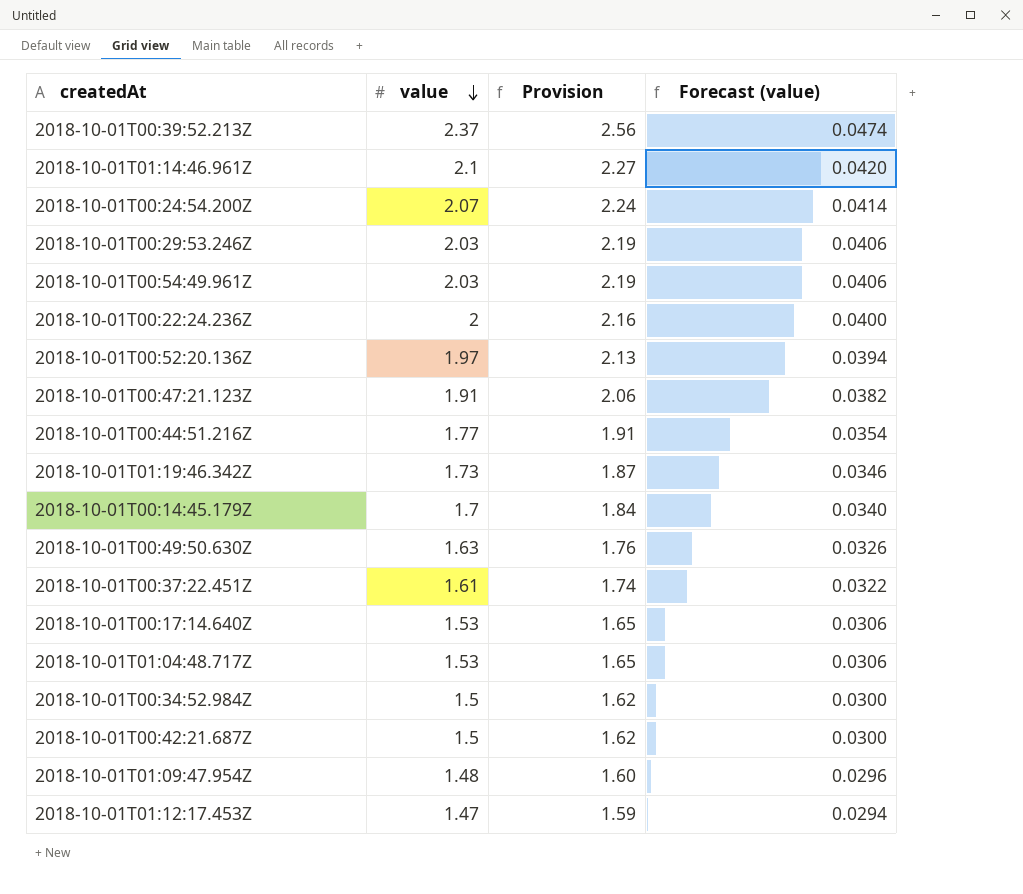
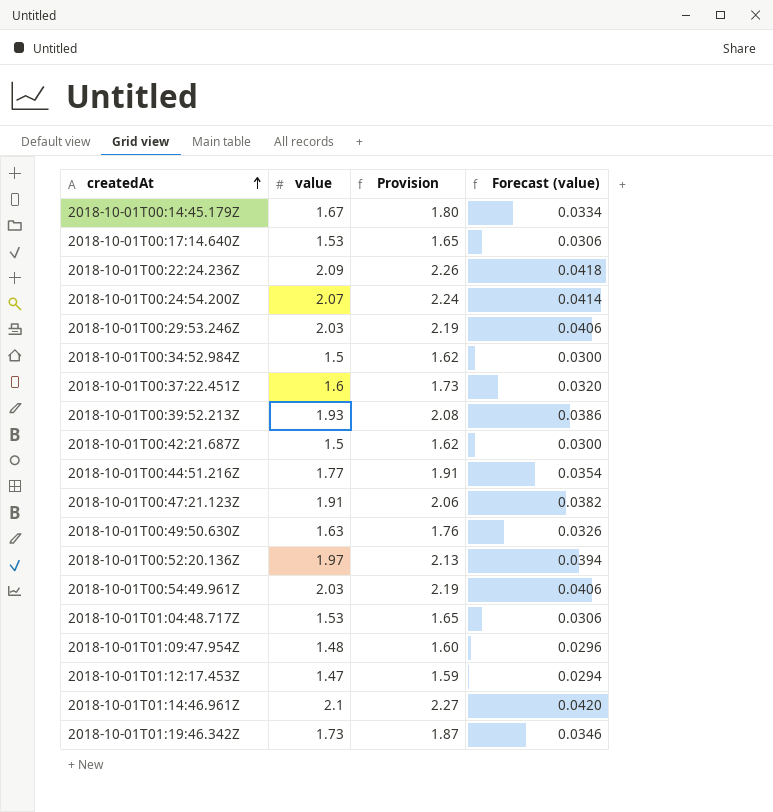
row order: value descending -> createdAt ascending
2018-10-01T00:14:45.179Z | value: 1.7 -> 1.67
2018-10-01T00:14:45.179Z | Provision: 1.84 -> 1.80
2018-10-01T00:14:45.179Z | Forecast (value): 0.0340 -> 0.0334
2018-10-01T00:22:24.236Z | value: 2 -> 2.09
2018-10-01T00:22:24.236Z | Provision: 2.16 -> 2.26
2018-10-01T00:22:24.236Z | Forecast (value): 0.0400 -> 0.0418
2018-10-01T00:37:22.451Z | value: 1.61 -> 1.6
2018-10-01T00:37:22.451Z | Provision: 1.74 -> 1.73
2018-10-01T00:37:22.451Z | Forecast (value): 0.0322 -> 0.0320
2018-10-01T00:39:52.213Z | value: 2.37 -> 1.93
2018-10-01T00:39:52.213Z | Provision: 2.56 -> 2.08
2018-10-01T00:39:52.213Z | Forecast (value): 0.0474 -> 0.0386

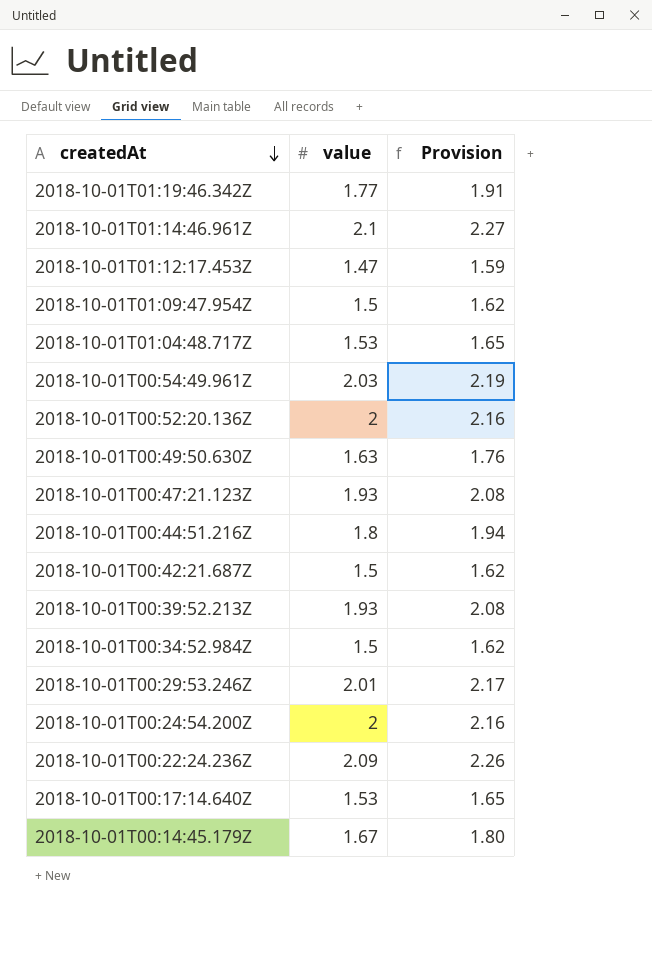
row order: createdAt ascending -> createdAt descending
column Forecast (value) | formula: [value] * 0.02 -> none
row 2018-10-01T00:37:22.451Z: 1.6 | 1.73 | 0.0320 -> none
2018-10-01T01:19:46.342Z | value: 1.73 -> 1.77
2018-10-01T01:19:46.342Z | Provision: 1.87 -> 1.91
2018-10-01T01:09:47.954Z | value: 1.48 -> 1.5
2018-10-01T01:09:47.954Z | Provision: 1.60 -> 1.62
2018-10-01T00:52:20.136Z | value: 1.97 -> 2
2018-10-01T00:52:20.136Z | Provision: 2.13 -> 2.16
2018-10-01T00:47:21.123Z | value: 1.91 -> 1.93
2018-10-01T00:47:21.123Z | Provision: 2.06 -> 2.08
2018-10-01T00:44:51.216Z | value: 1.77 -> 1.8
2018-10-01T00:44:51.216Z | Provision: 1.91 -> 1.94
2018-10-01T00:29:53.246Z | value: 2.03 -> 2.01
2018-10-01T00:29:53.246Z | Provision: 2.19 -> 2.17
2018-10-01T00:24:54.200Z | value: 2.07 -> 2
2018-10-01T00:24:54.200Z | Provision: 2.24 -> 2.16

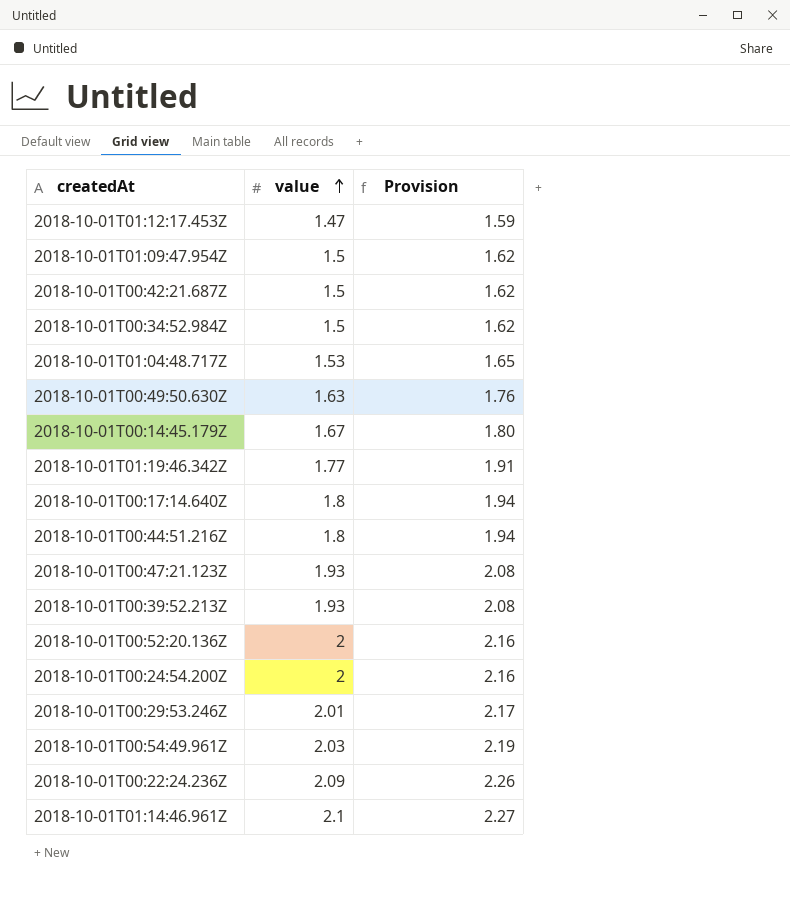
row order: createdAt descending -> value ascending
2018-10-01T00:17:14.640Z | value: 1.53 -> 1.8
2018-10-01T00:17:14.640Z | Provision: 1.65 -> 1.94

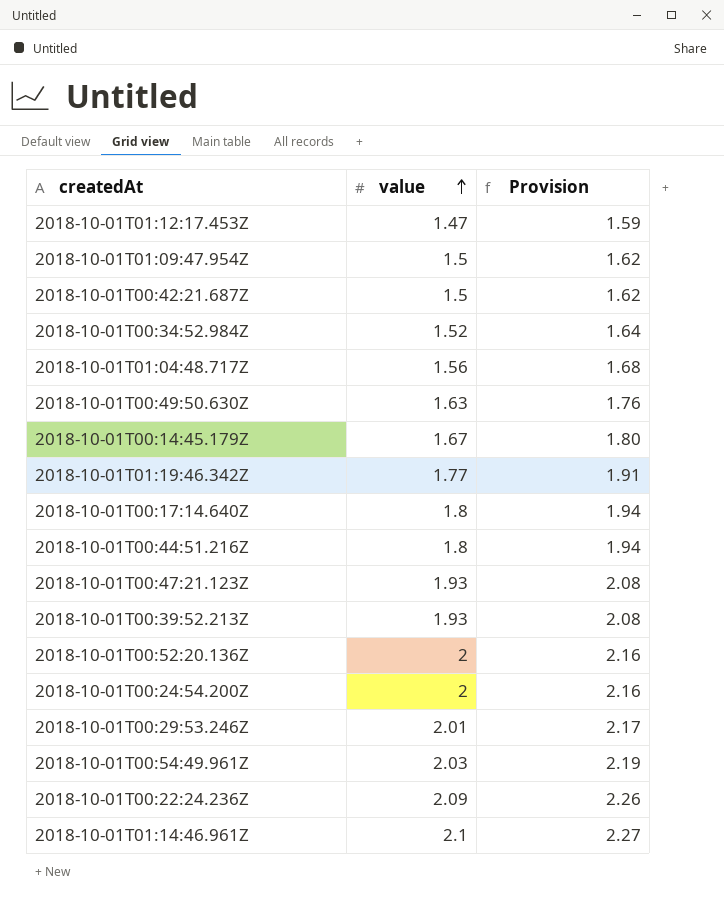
2018-10-01T00:34:52.984Z | value: 1.5 -> 1.52
2018-10-01T00:34:52.984Z | Provision: 1.62 -> 1.64
2018-10-01T01:04:48.717Z | value: 1.53 -> 1.56
2018-10-01T01:04:48.717Z | Provision: 1.65 -> 1.68

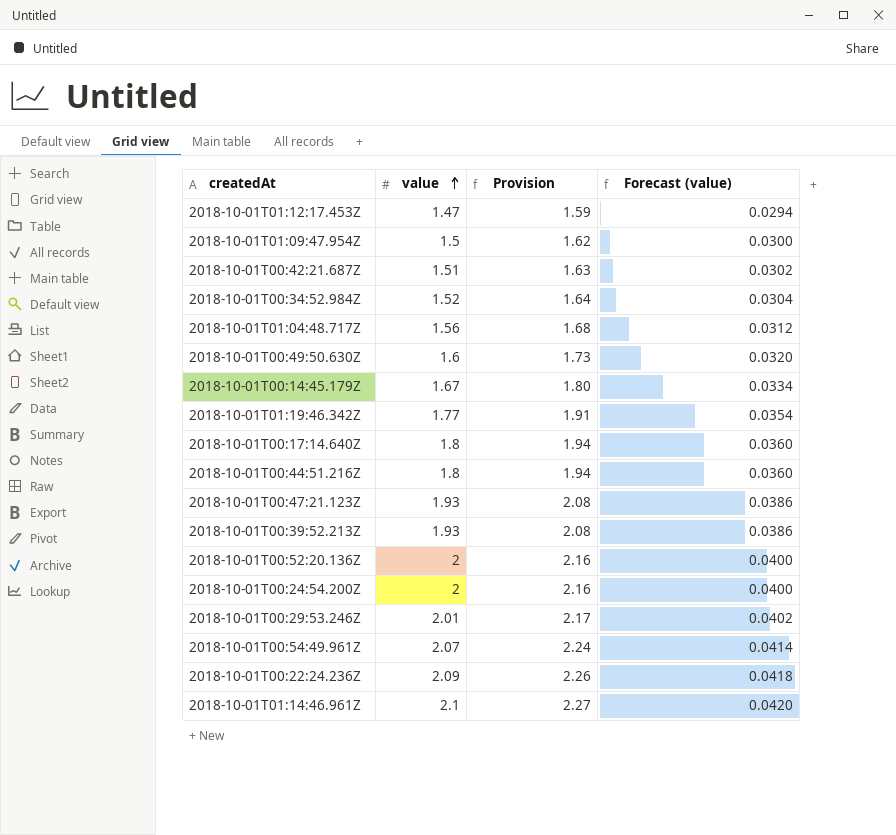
column Forecast (value) | formula: none -> [value] * 0.02
2018-10-01T00:42:21.687Z | value: 1.5 -> 1.51
2018-10-01T00:42:21.687Z | Provision: 1.62 -> 1.63
2018-10-01T00:49:50.630Z | value: 1.63 -> 1.6
2018-10-01T00:49:50.630Z | Provision: 1.76 -> 1.73
2018-10-01T00:54:49.961Z | value: 2.03 -> 2.07
2018-10-01T00:54:49.961Z | Provision: 2.19 -> 2.24

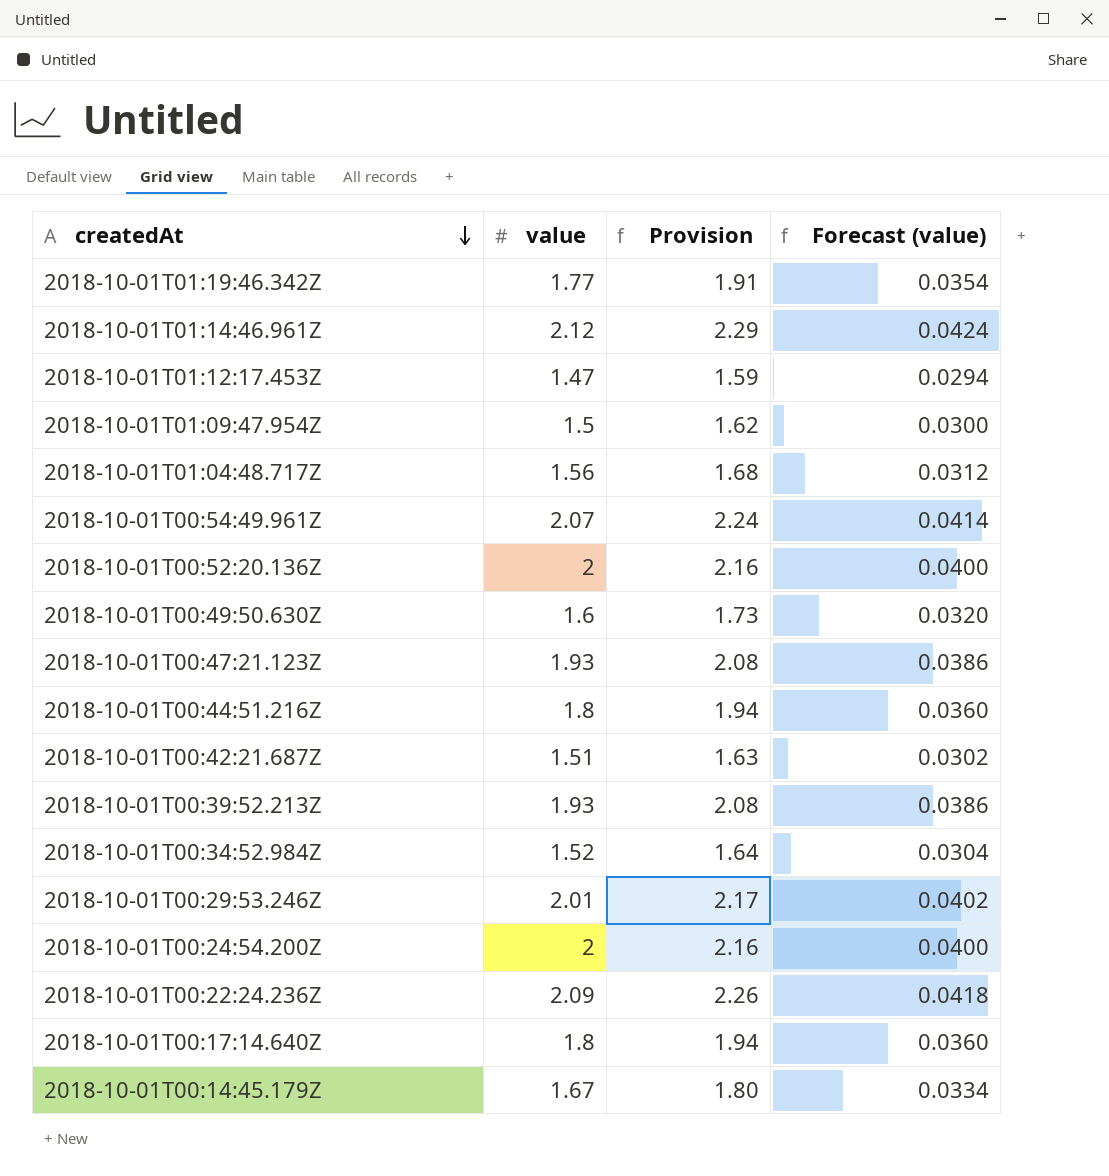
row order: value ascending -> createdAt descending
2018-10-01T01:14:46.961Z | value: 2.1 -> 2.12
2018-10-01T01:14:46.961Z | Provision: 2.27 -> 2.29
2018-10-01T01:14:46.961Z | Forecast (value): 0.0420 -> 0.0424

